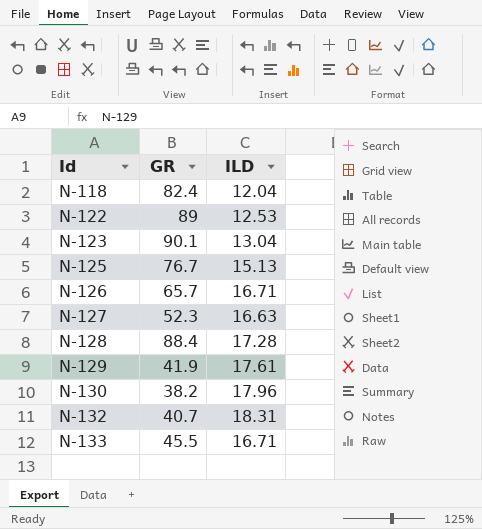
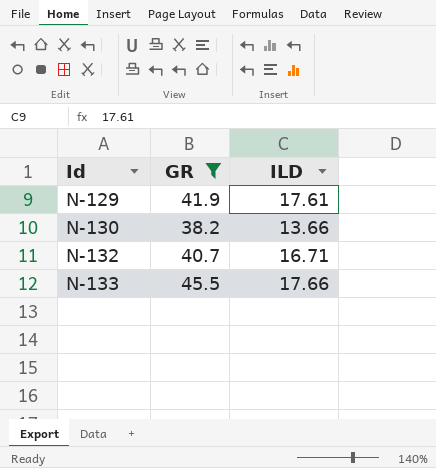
filter: none -> GR <= 45.5
N-130 | ILD: 17.96 -> 13.66
N-132 | ILD: 18.31 -> 16.71
N-133 | ILD: 16.71 -> 17.66

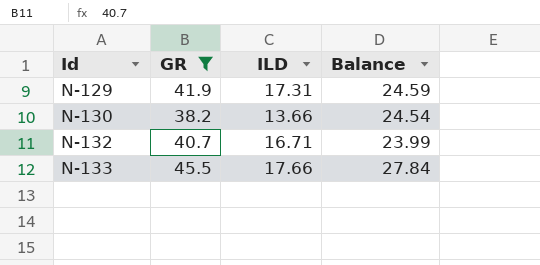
column Balance | formula: none -> [GR] - [ILD]
N-129 | ILD: 17.61 -> 17.31

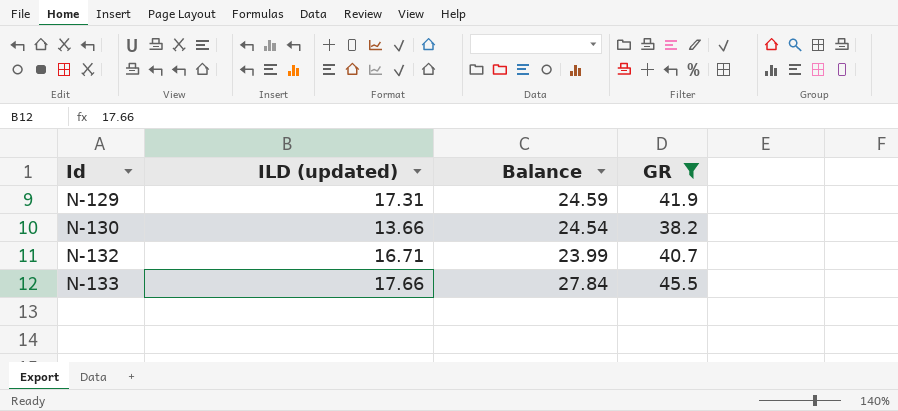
column name: ILD -> ILD (updated)
column GR | position: 2 -> 4

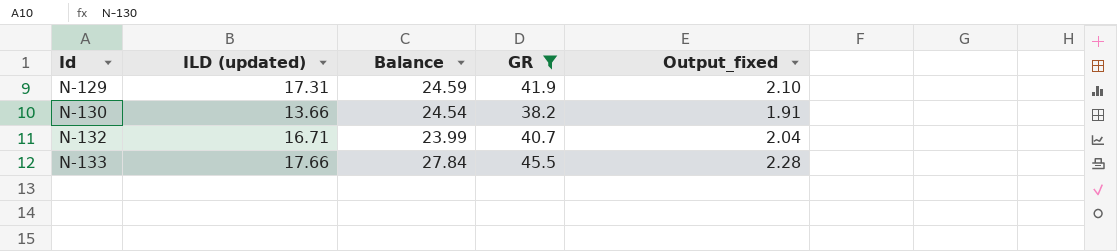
column Output_fixed | formula: none -> [GR] * 0.05

